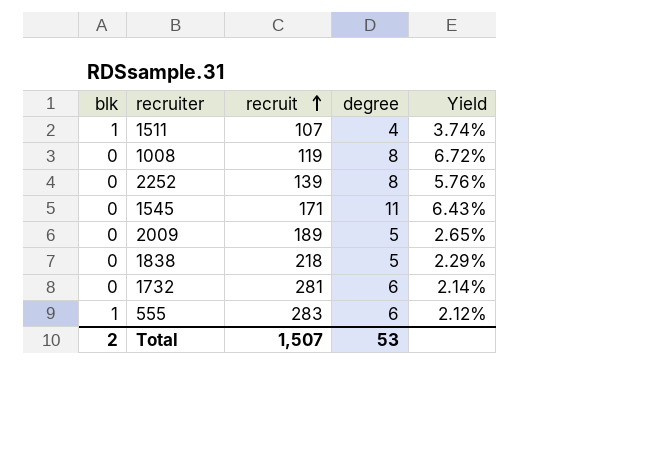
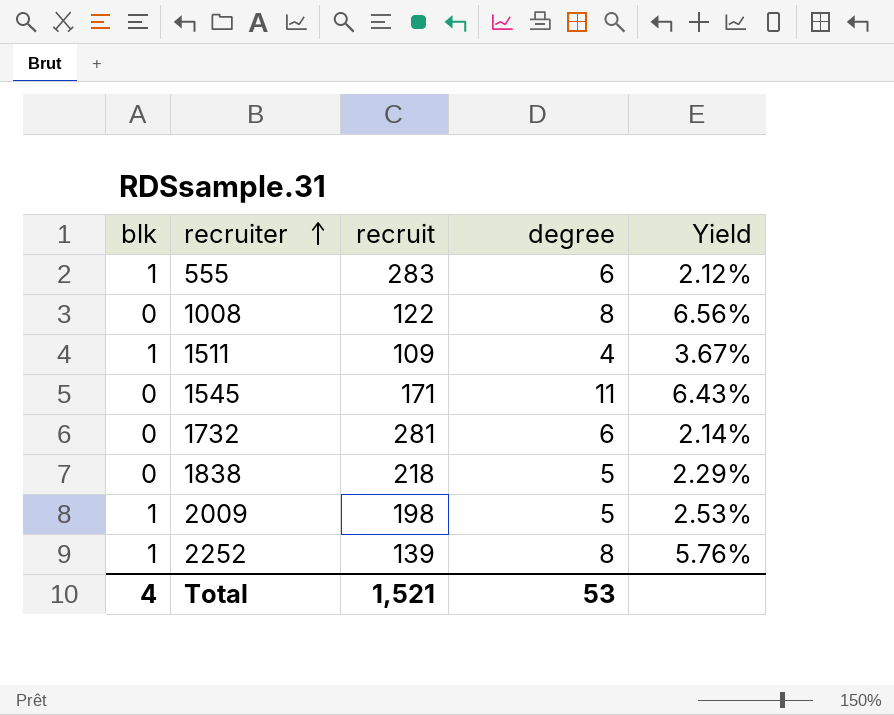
row order: recruit ascending -> recruiter ascending
1008 | recruit: 119 -> 122
1008 | Yield: 6.72% -> 6.56%
1511 | recruit: 107 -> 109
1511 | Yield: 3.74% -> 3.67%
2009 | blk: 0 -> 1
2009 | recruit: 189 -> 198
2009 | Yield: 2.65% -> 2.53%
2252 | blk: 0 -> 1
Total | blk: 2 -> 4
Total | recruit: 1,507 -> 1,521

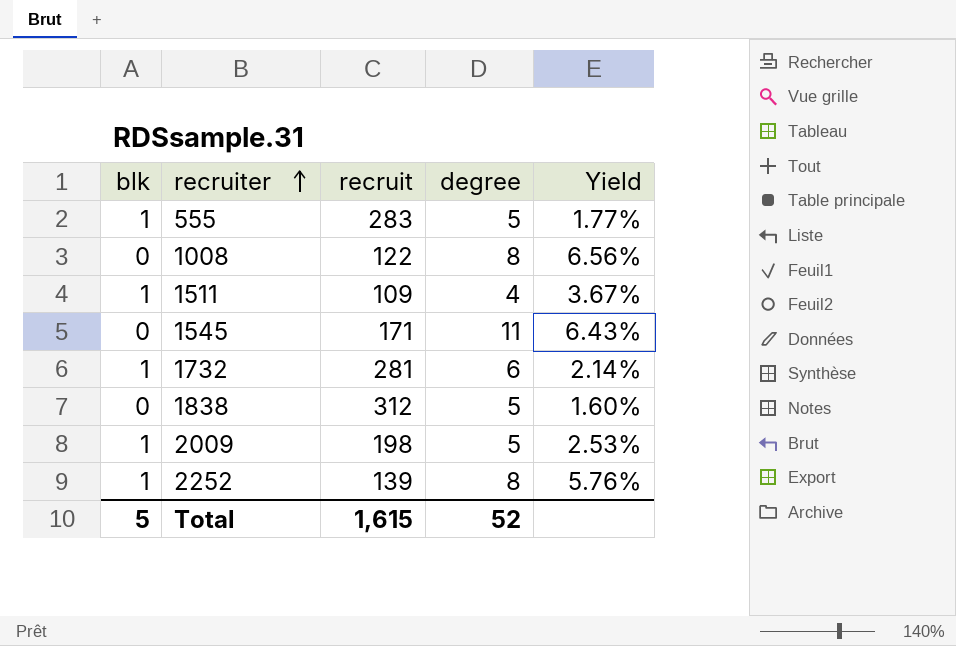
555 | degree: 6 -> 5
555 | Yield: 2.12% -> 1.77%
1732 | blk: 0 -> 1
1838 | recruit: 218 -> 312
1838 | Yield: 2.29% -> 1.60%
Total | blk: 4 -> 5
Total | recruit: 1,521 -> 1,615
Total | degree: 53 -> 52

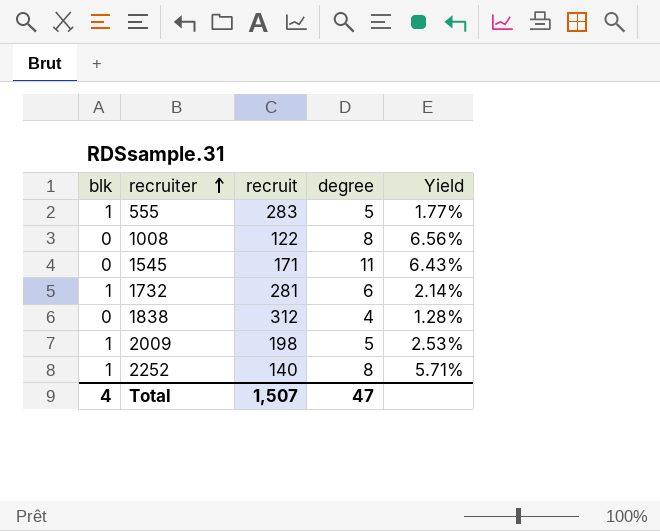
row 1511: 1 | 109 | 4 | 3.67% -> none
1838 | degree: 5 -> 4
1838 | Yield: 1.60% -> 1.28%
2252 | recruit: 139 -> 140
2252 | Yield: 5.76% -> 5.71%
Total | blk: 5 -> 4
Total | recruit: 1,615 -> 1,507
Total | degree: 52 -> 47

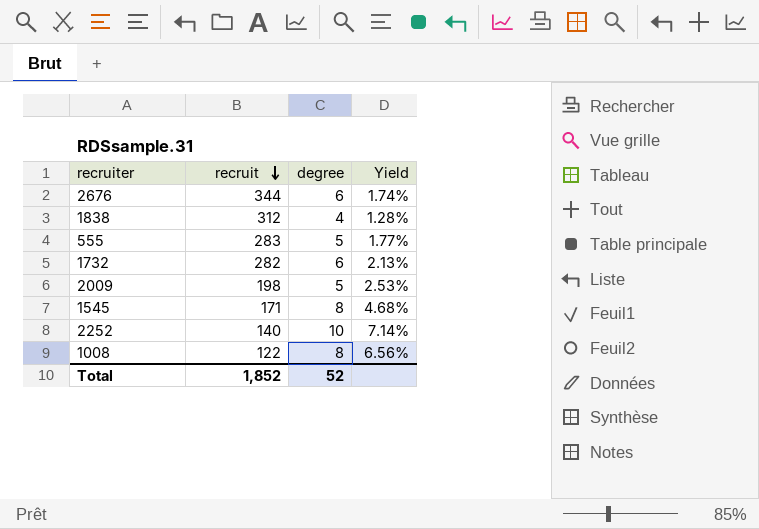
row order: recruiter ascending -> recruit descending
column blk | position: 1 -> none
row 2676: none -> 344 | 6 | 1.74%
1732 | recruit: 281 -> 282
1732 | Yield: 2.14% -> 2.13%
1545 | degree: 11 -> 8
1545 | Yield: 6.43% -> 4.68%
2252 | degree: 8 -> 10
2252 | Yield: 5.71% -> 7.14%
Total | recruit: 1,507 -> 1,852
Total | degree: 47 -> 52

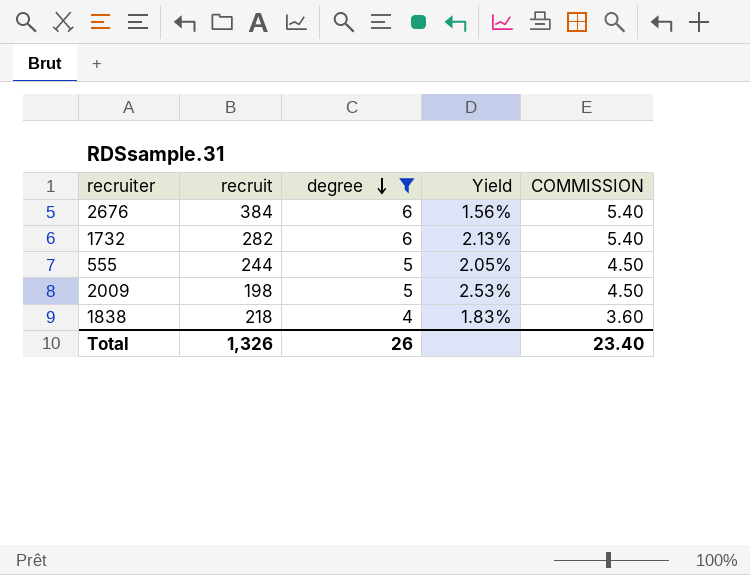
filter: none -> degree <= 6
row order: recruit descending -> degree descending
column COMMISSION | formula: none -> [degree] * 0.9
2676 | recruit: 344 -> 384
2676 | Yield: 1.74% -> 1.56%
555 | recruit: 283 -> 244
555 | Yield: 1.77% -> 2.05%
1838 | recruit: 312 -> 218
1838 | Yield: 1.28% -> 1.83%
Total | recruit: 1,852 -> 1,326
Total | degree: 52 -> 26

